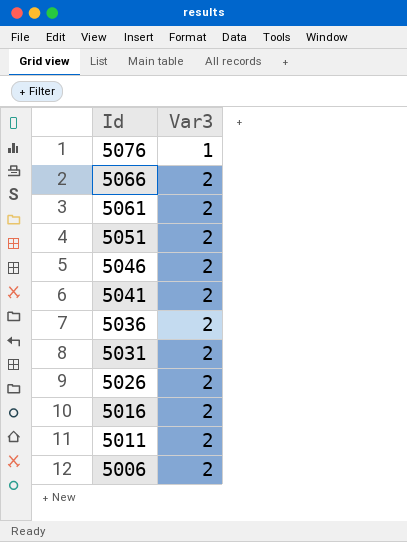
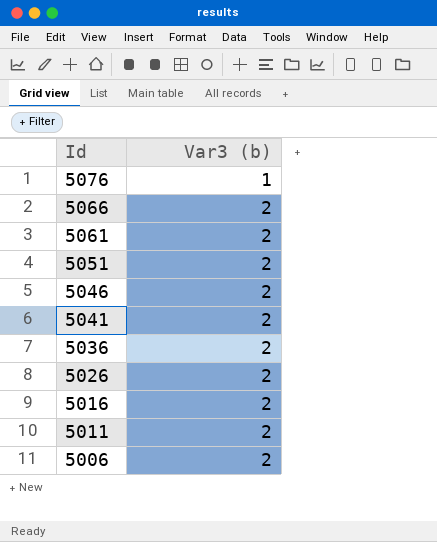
column name: Var3 -> Var3 (b)
row 5031: 2 -> none

